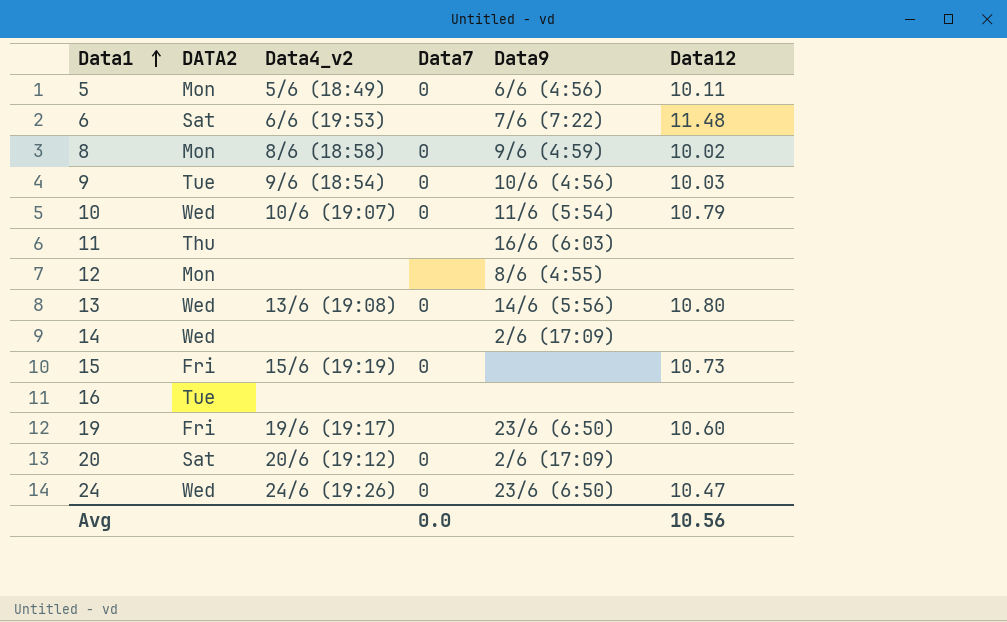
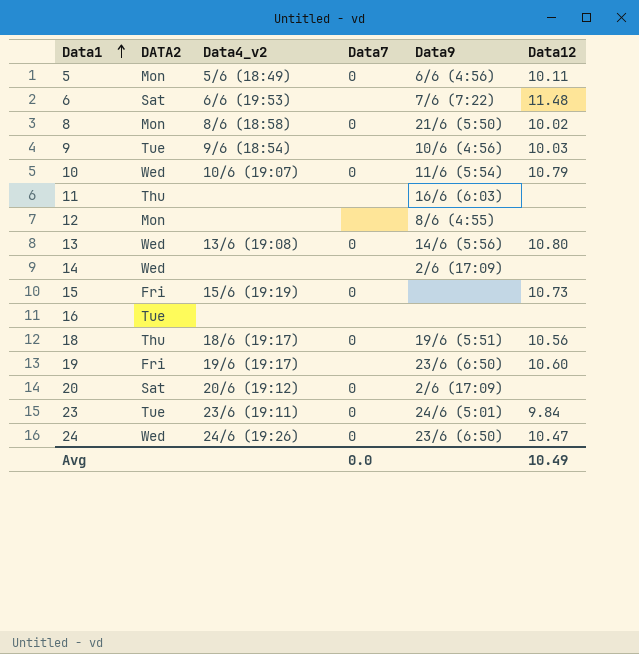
8 | Data9: 9/6 (4:59) -> 21/6 (5:50)
9 | Data7: 0 -> none
row 18: none -> Thu | 18/6 (19:17) | 0 | 19/6 (5:51) | 10.56
row 23: none -> Tue | 23/6 (19:11) | 0 | 24/6 (5:01) | 9.84
Avg | Data12: 10.56 -> 10.49

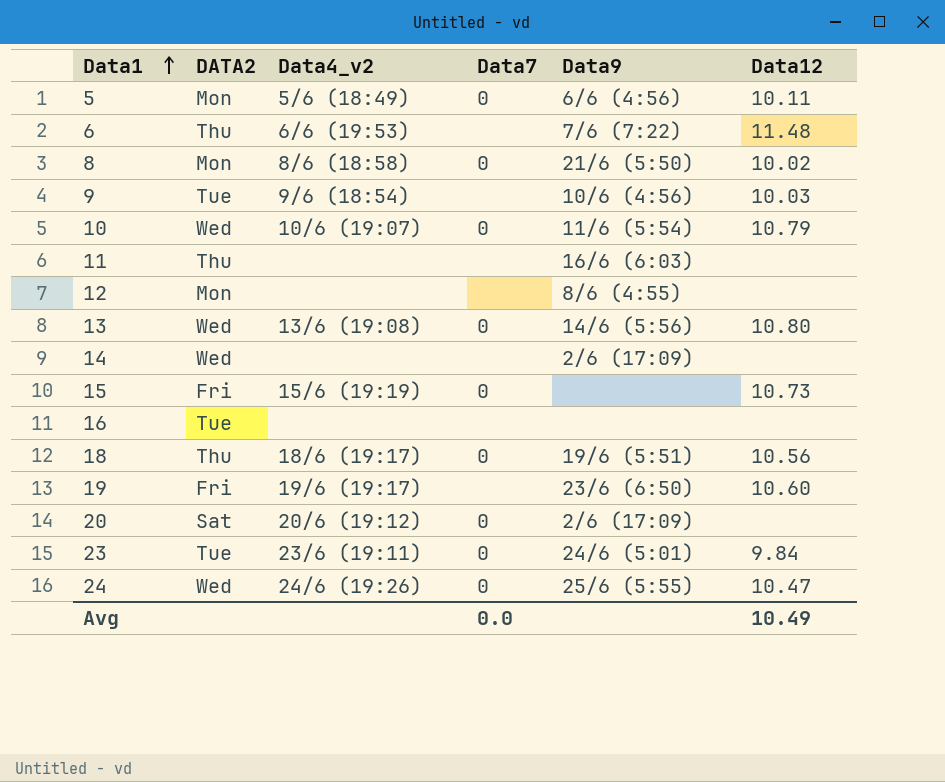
6 | DATA2: Sat -> Thu
24 | Data9: 23/6 (6:50) -> 25/6 (5:55)

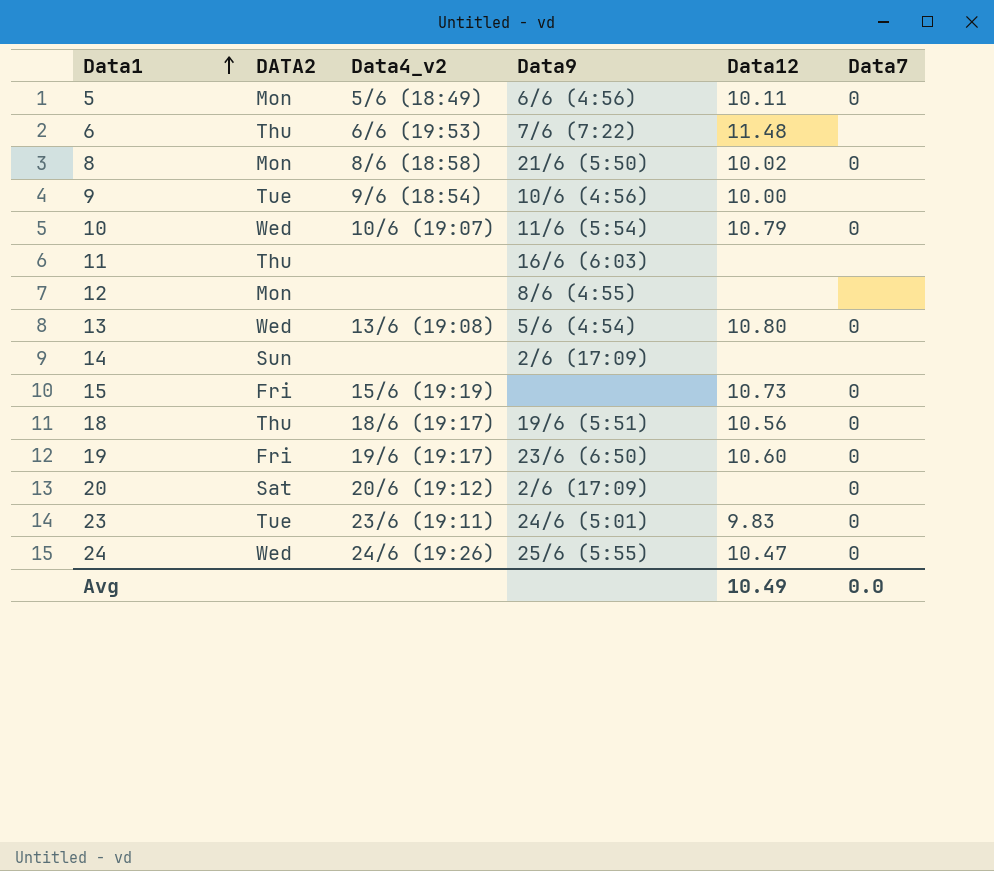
column Data7 | position: 4 -> 6
row 16: Tue | none | none | none | none -> none
9 | Data12: 10.03 -> 10.00
13 | Data9: 14/6 (5:56) -> 5/6 (4:54)
14 | DATA2: Wed -> Sun
19 | Data7: none -> 0
23 | Data12: 9.84 -> 9.83

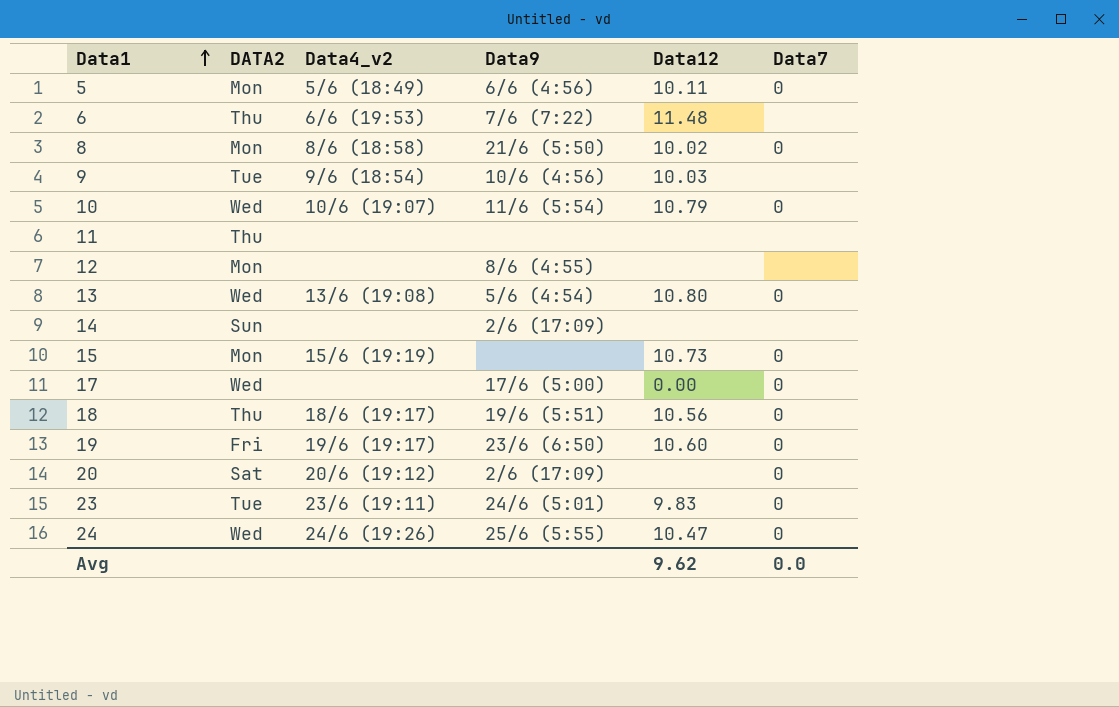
9 | Data12: 10.00 -> 10.03
11 | Data9: 16/6 (6:03) -> none
15 | DATA2: Fri -> Mon
row 17: none -> Wed | none | 17/6 (5:00) | 0.00 | 0
Avg | Data12: 10.49 -> 9.62

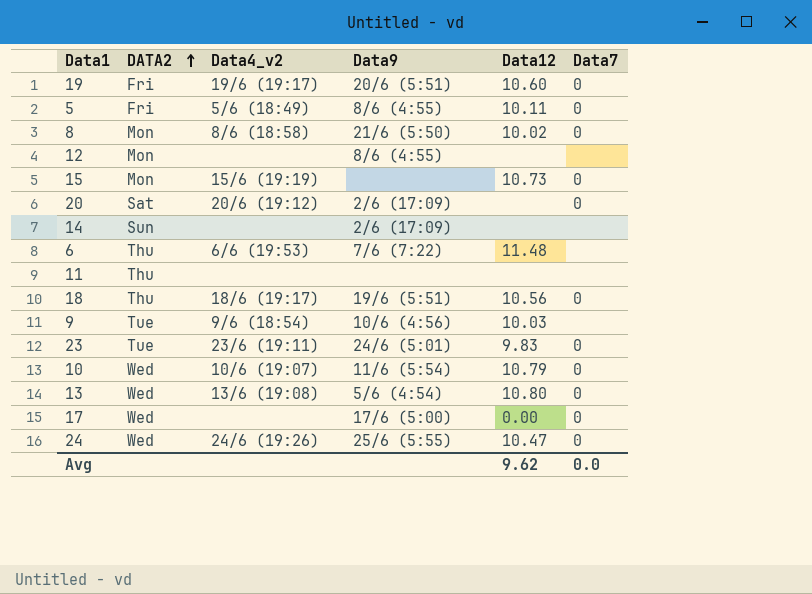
row order: Data1 ascending -> DATA2 ascending
19 | Data9: 23/6 (6:50) -> 20/6 (5:51)
5 | DATA2: Mon -> Fri
5 | Data9: 6/6 (4:56) -> 8/6 (4:55)

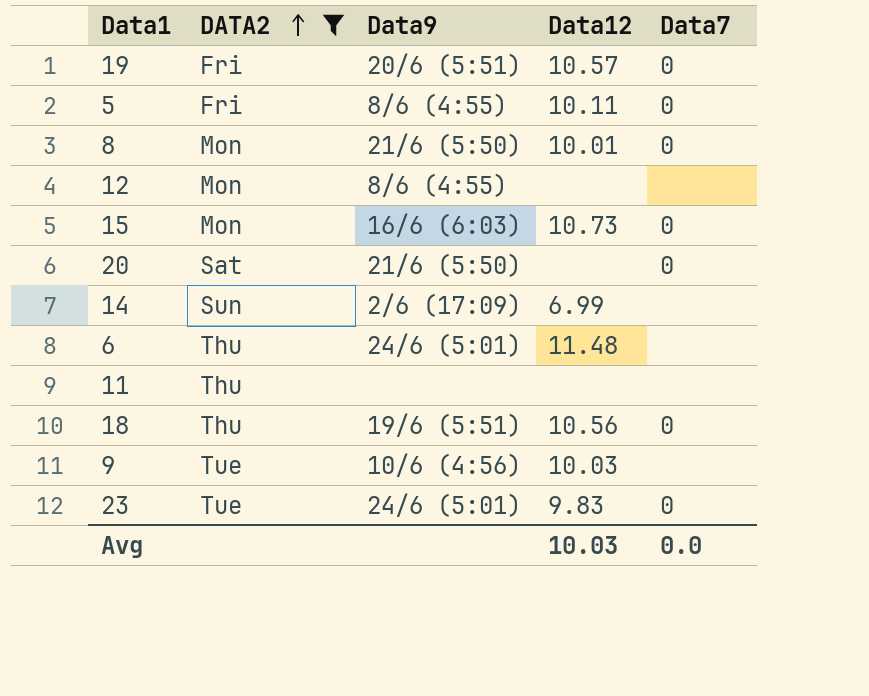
filter: none -> DATA2 != Wed
column Data4_v2 | position: 3 -> none
19 | Data12: 10.60 -> 10.57
8 | Data12: 10.02 -> 10.01
15 | Data9: none -> 16/6 (6:03)
20 | Data9: 2/6 (17:09) -> 21/6 (5:50)
14 | Data12: none -> 6.99
6 | Data9: 7/6 (7:22) -> 24/6 (5:01)
Avg | Data12: 9.62 -> 10.03

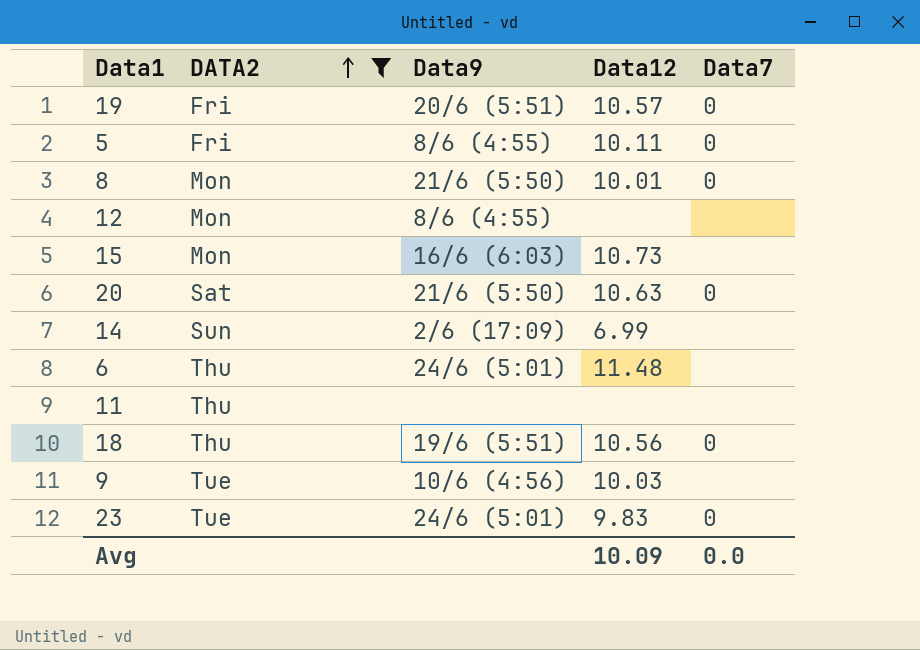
15 | Data7: 0 -> none
20 | Data12: none -> 10.63
Avg | Data12: 10.03 -> 10.09

